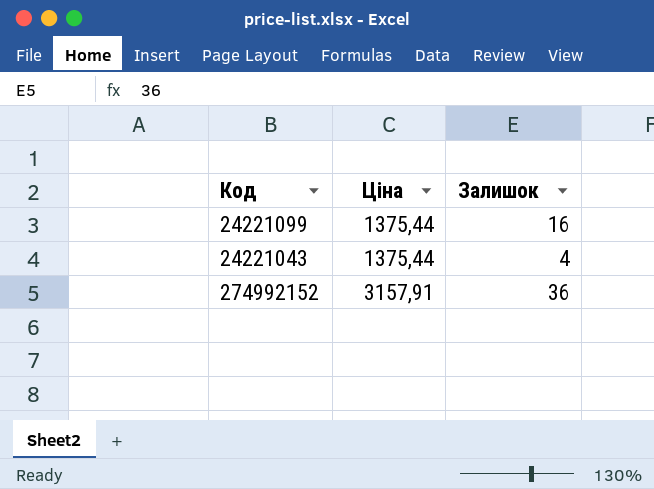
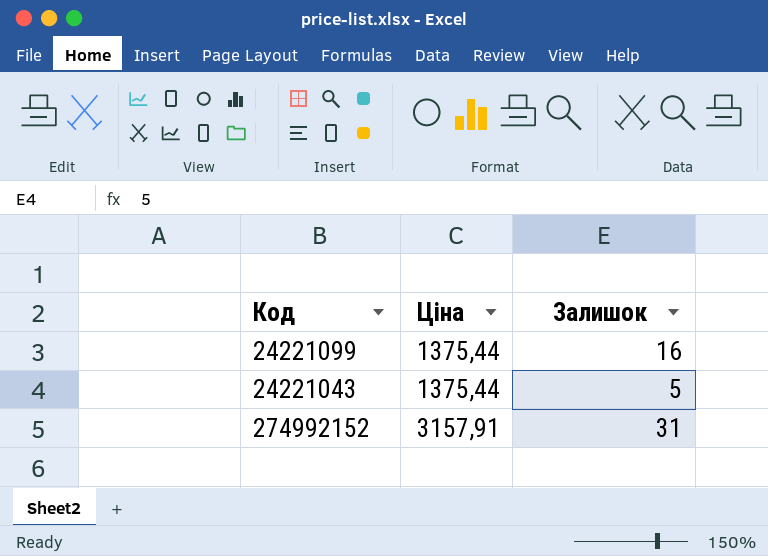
24221043 | Залишок: 4 -> 5
274992152 | Залишок: 36 -> 31

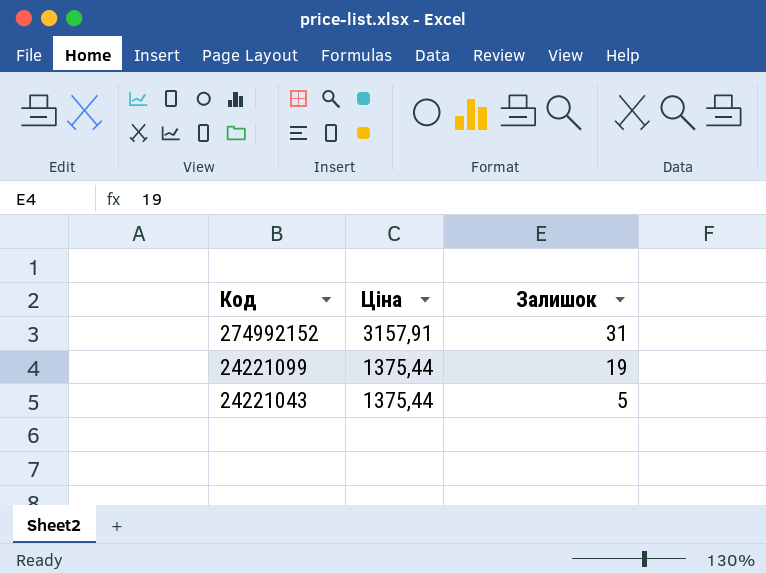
row order: Ціна ascending -> Код descending
24221099 | Залишок: 16 -> 19

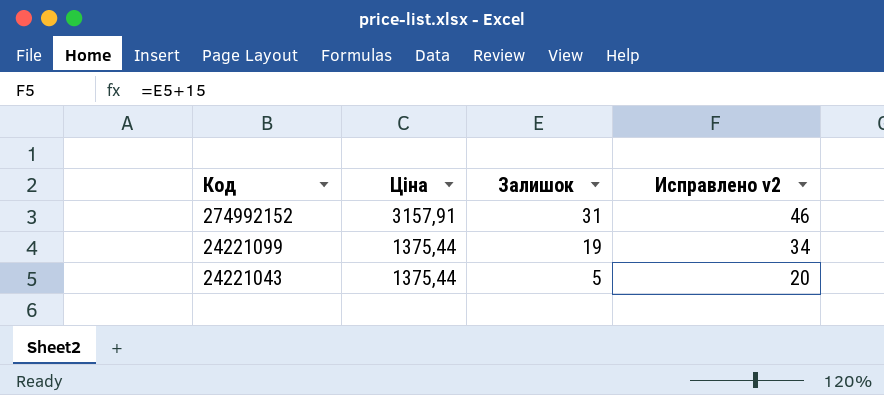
column Исправлено v2 | formula: none -> [Залишок] + 15

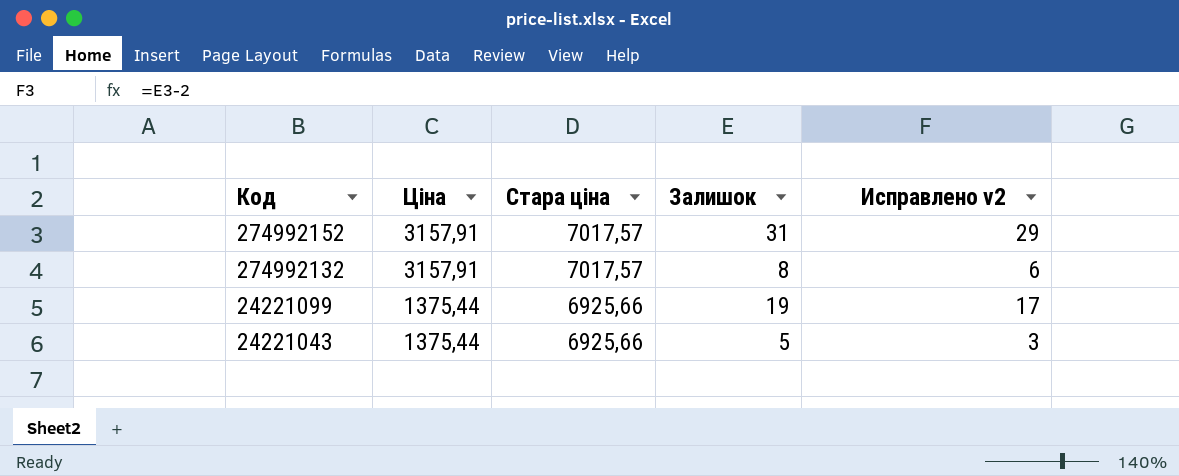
column Стара ціна | position: none -> 3
column Исправлено v2 | formula: [Залишок] + 15 -> [Залишок] - 2
row 274992132: none -> 3157,91 | 7017,57 | 8 | 6

